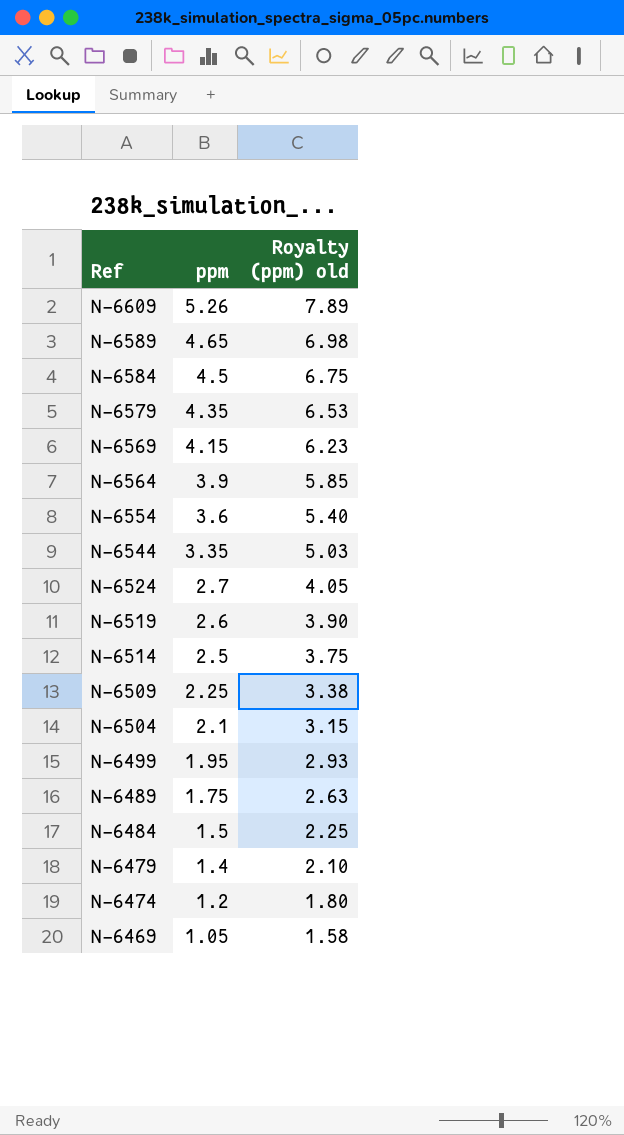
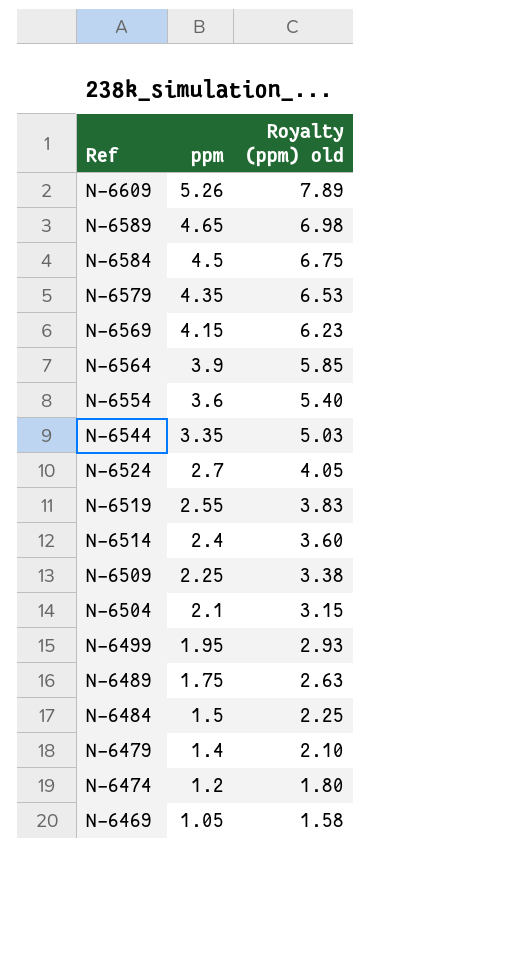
N-6519 | ppm: 2.6 -> 2.55
N-6519 | Royalty (ppm) old: 3.90 -> 3.83
N-6514 | ppm: 2.5 -> 2.4
N-6514 | Royalty (ppm) old: 3.75 -> 3.60

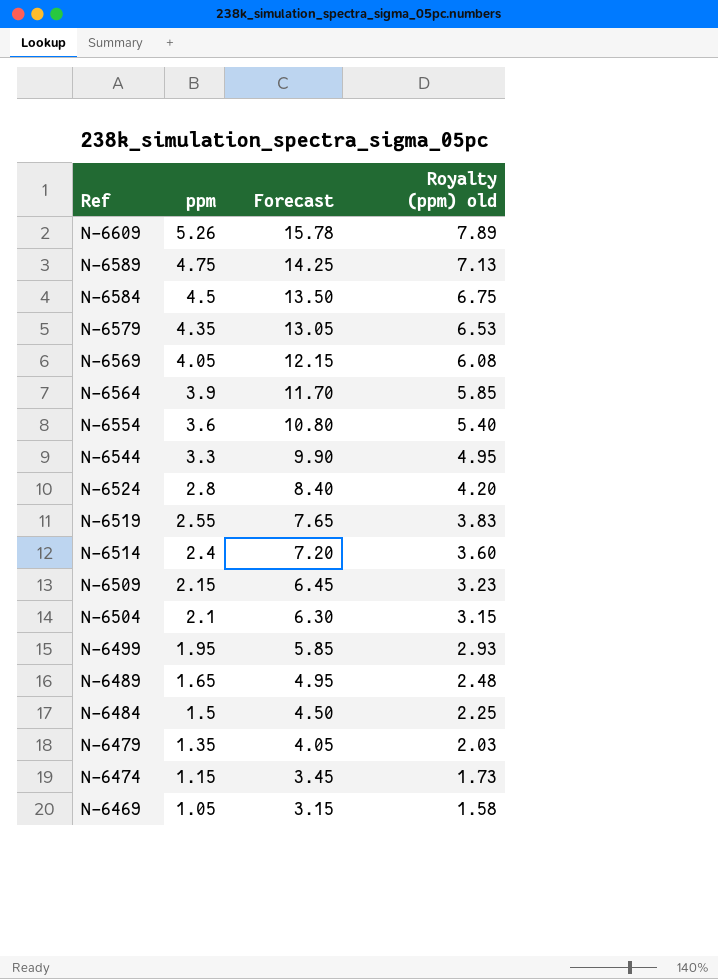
column Forecast | formula: none -> [ppm] * 3
N-6589 | ppm: 4.65 -> 4.75
N-6589 | Royalty (ppm) old: 6.98 -> 7.13
N-6569 | ppm: 4.15 -> 4.05
N-6569 | Royalty (ppm) old: 6.23 -> 6.08
N-6544 | ppm: 3.35 -> 3.3
N-6544 | Royalty (ppm) old: 5.03 -> 4.95
N-6524 | ppm: 2.7 -> 2.8
N-6524 | Royalty (ppm) old: 4.05 -> 4.20
N-6509 | ppm: 2.25 -> 2.15
N-6509 | Royalty (ppm) old: 3.38 -> 3.23
N-6489 | ppm: 1.75 -> 1.65
N-6489 | Royalty (ppm) old: 2.63 -> 2.48
N-6479 | ppm: 1.4 -> 1.35
N-6479 | Royalty (ppm) old: 2.10 -> 2.03
N-6474 | ppm: 1.2 -> 1.15
N-6474 | Royalty (ppm) old: 1.80 -> 1.73

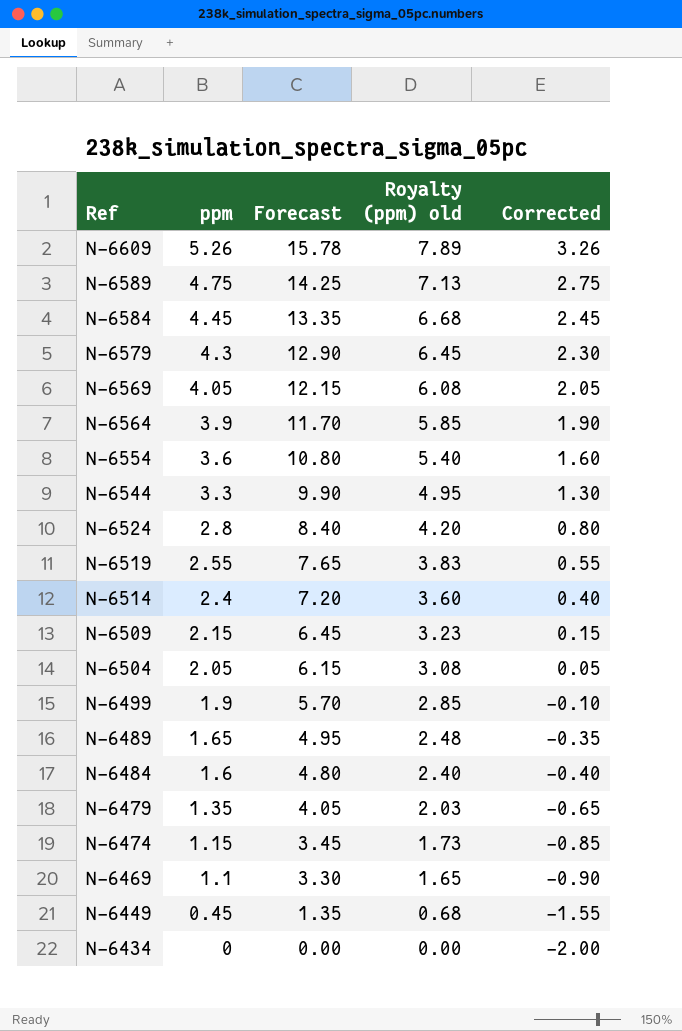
column Corrected | formula: none -> [ppm] - 2
N-6584 | ppm: 4.5 -> 4.45
N-6584 | Forecast: 13.50 -> 13.35
N-6584 | Royalty (ppm) old: 6.75 -> 6.68
N-6579 | ppm: 4.35 -> 4.3
N-6579 | Forecast: 13.05 -> 12.90
N-6579 | Royalty (ppm) old: 6.53 -> 6.45
N-6504 | ppm: 2.1 -> 2.05
N-6504 | Forecast: 6.30 -> 6.15
N-6504 | Royalty (ppm) old: 3.15 -> 3.08
N-6499 | ppm: 1.95 -> 1.9
N-6499 | Forecast: 5.85 -> 5.70
N-6499 | Royalty (ppm) old: 2.93 -> 2.85
N-6484 | ppm: 1.5 -> 1.6
N-6484 | Forecast: 4.50 -> 4.80
N-6484 | Royalty (ppm) old: 2.25 -> 2.40
N-6469 | ppm: 1.05 -> 1.1
N-6469 | Forecast: 3.15 -> 3.30
N-6469 | Royalty (ppm) old: 1.58 -> 1.65
row N-6449: none -> 0.45 | 1.35 | 0.68 | -1.55
row N-6434: none -> 0 | 0.00 | 0.00 | -2.00

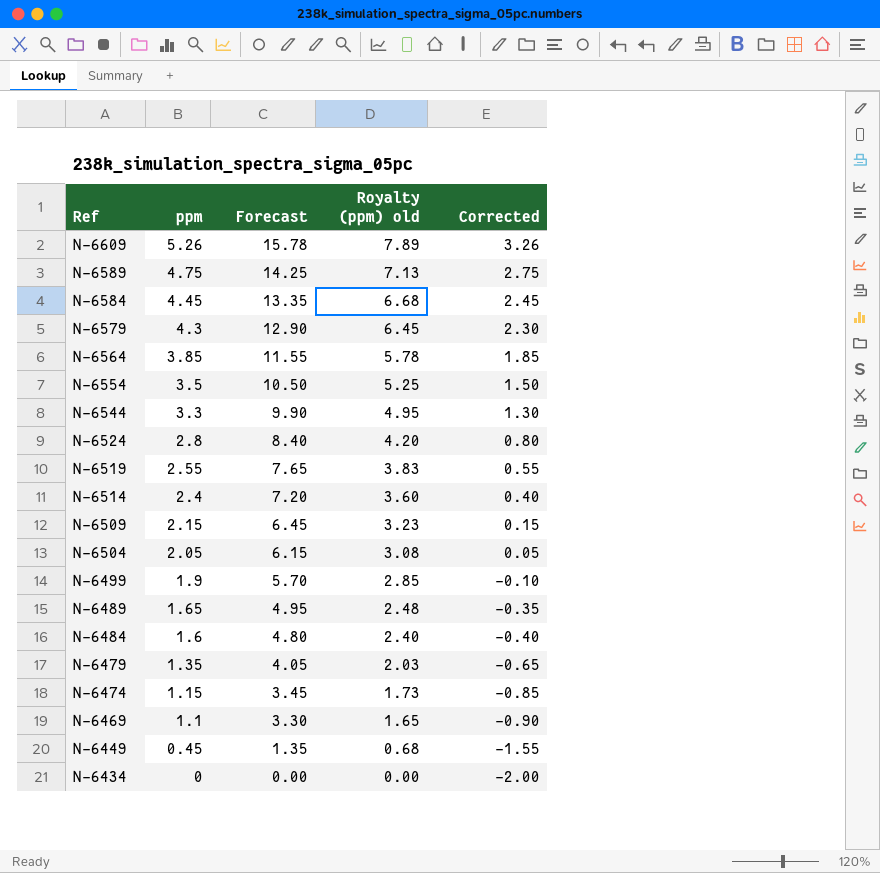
row N-6569: 4.05 | 12.15 | 6.08 | 2.05 -> none
N-6564 | ppm: 3.9 -> 3.85
N-6564 | Forecast: 11.70 -> 11.55
N-6564 | Royalty (ppm) old: 5.85 -> 5.78
N-6564 | Corrected: 1.90 -> 1.85
N-6554 | ppm: 3.6 -> 3.5
N-6554 | Forecast: 10.80 -> 10.50
N-6554 | Royalty (ppm) old: 5.40 -> 5.25
N-6554 | Corrected: 1.60 -> 1.50

